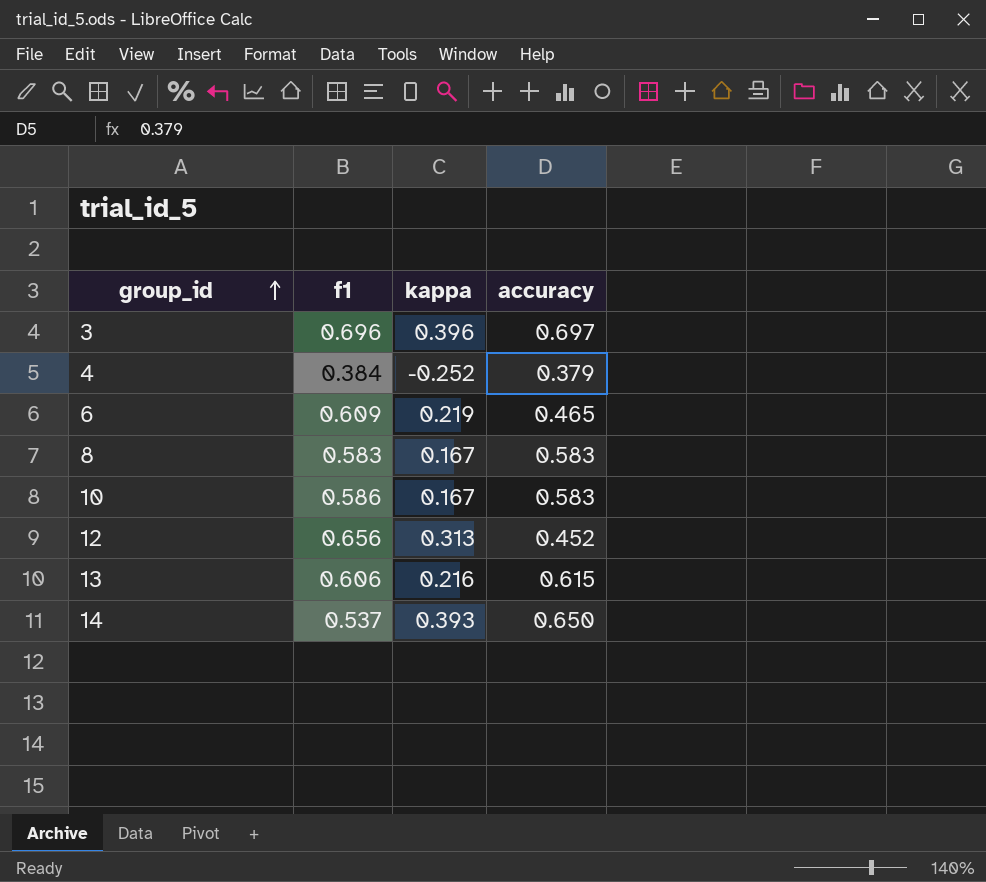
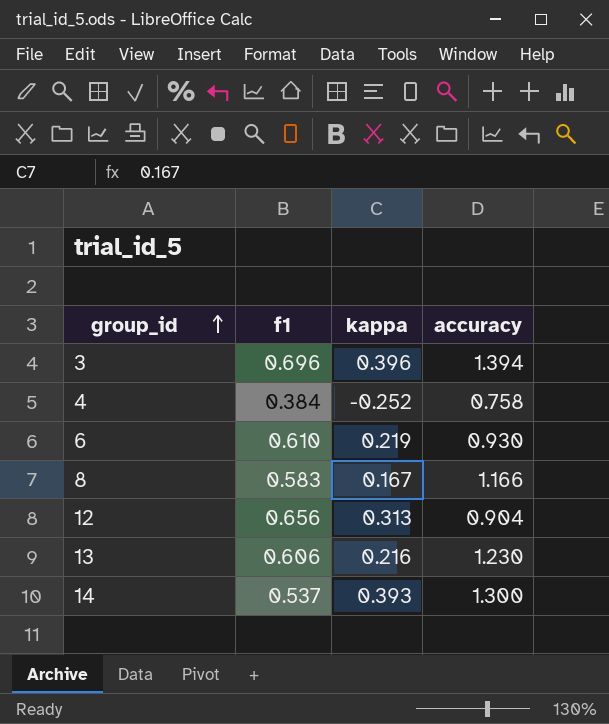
row 10: 0.586 | 0.167 | 0.583 -> none
3 | accuracy: 0.697 -> 1.394
4 | accuracy: 0.379 -> 0.758
6 | f1: 0.609 -> 0.610
6 | accuracy: 0.465 -> 0.930
8 | accuracy: 0.583 -> 1.166
12 | accuracy: 0.452 -> 0.904
13 | accuracy: 0.615 -> 1.230
14 | accuracy: 0.650 -> 1.300

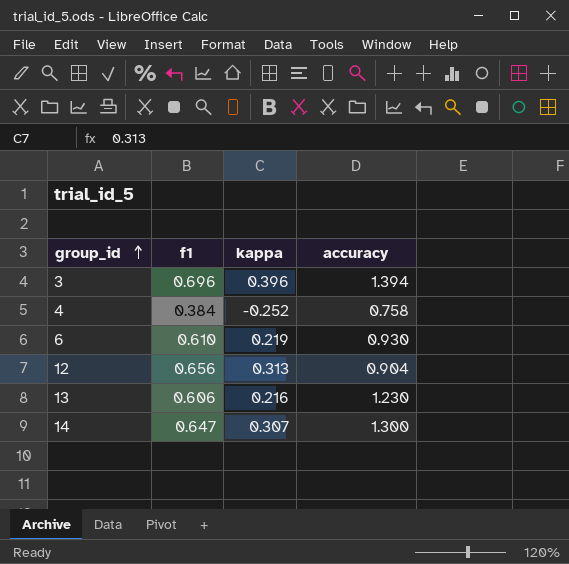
row 8: 0.583 | 0.167 | 1.166 -> none
14 | f1: 0.537 -> 0.647
14 | kappa: 0.393 -> 0.307

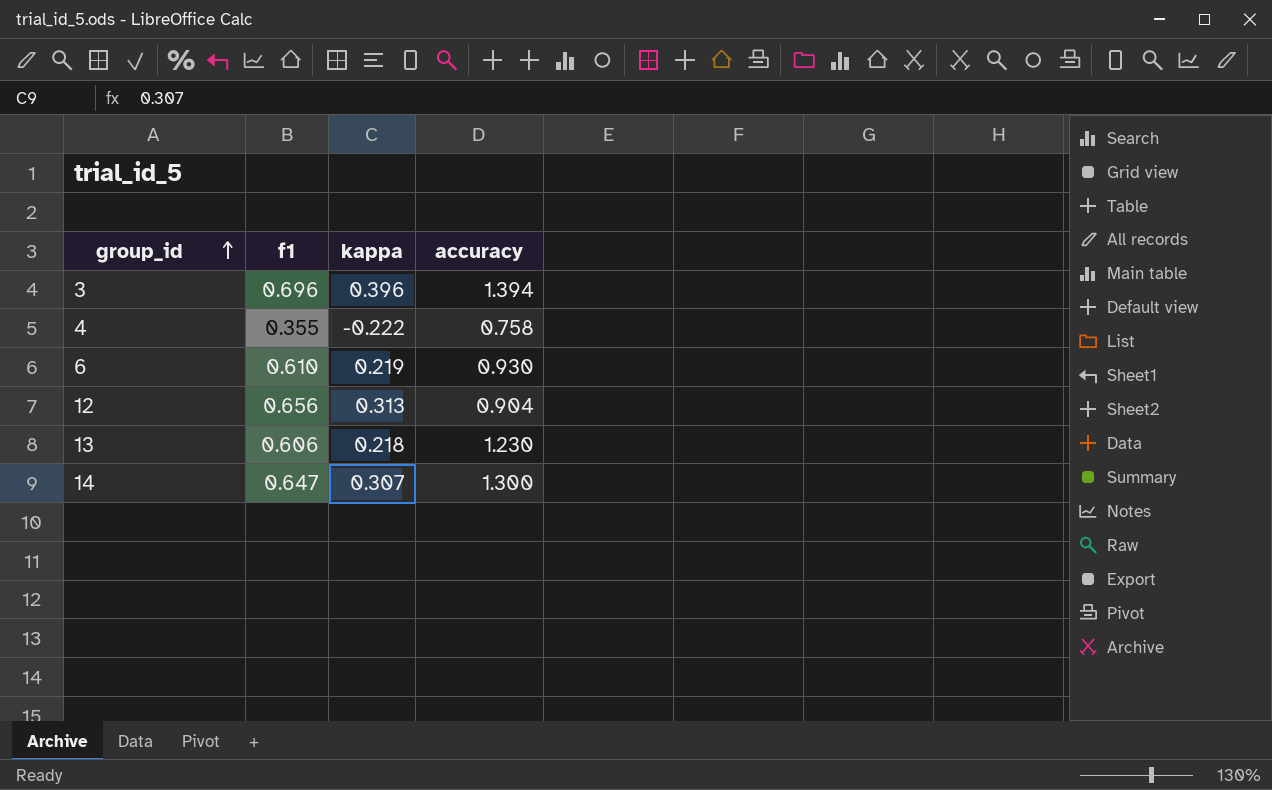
4 | f1: 0.384 -> 0.355
4 | kappa: -0.252 -> -0.222
13 | kappa: 0.216 -> 0.218

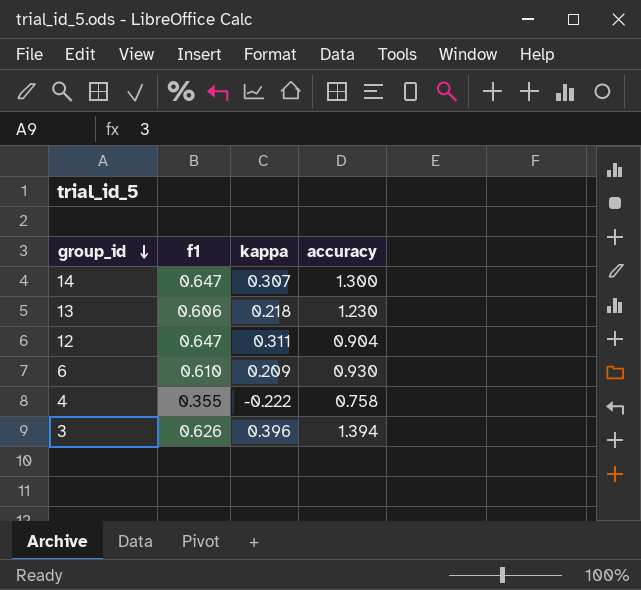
row order: group_id ascending -> group_id descending
12 | f1: 0.656 -> 0.647
12 | kappa: 0.313 -> 0.311
6 | kappa: 0.219 -> 0.209
3 | f1: 0.696 -> 0.626

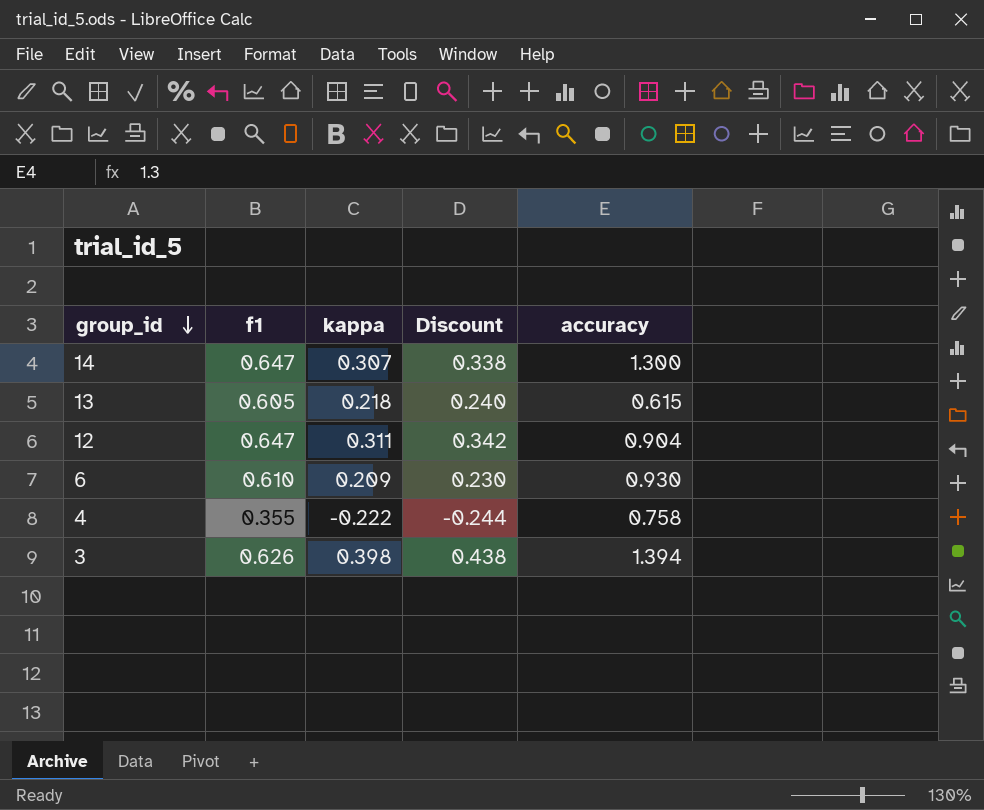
column Discount | formula: none -> [kappa] * 1.1
13 | f1: 0.606 -> 0.605
13 | accuracy: 1.230 -> 0.615
3 | kappa: 0.396 -> 0.398

